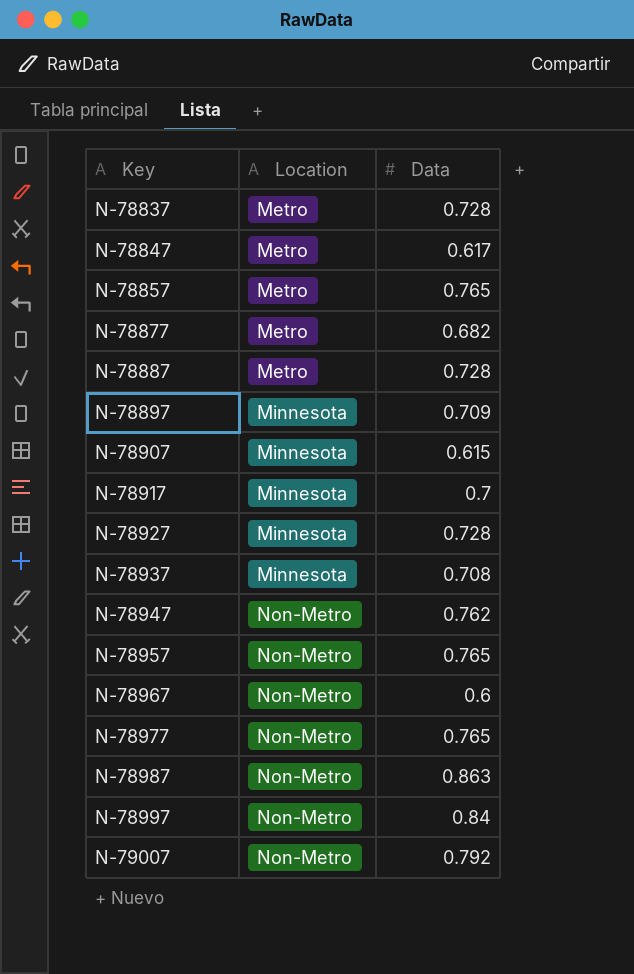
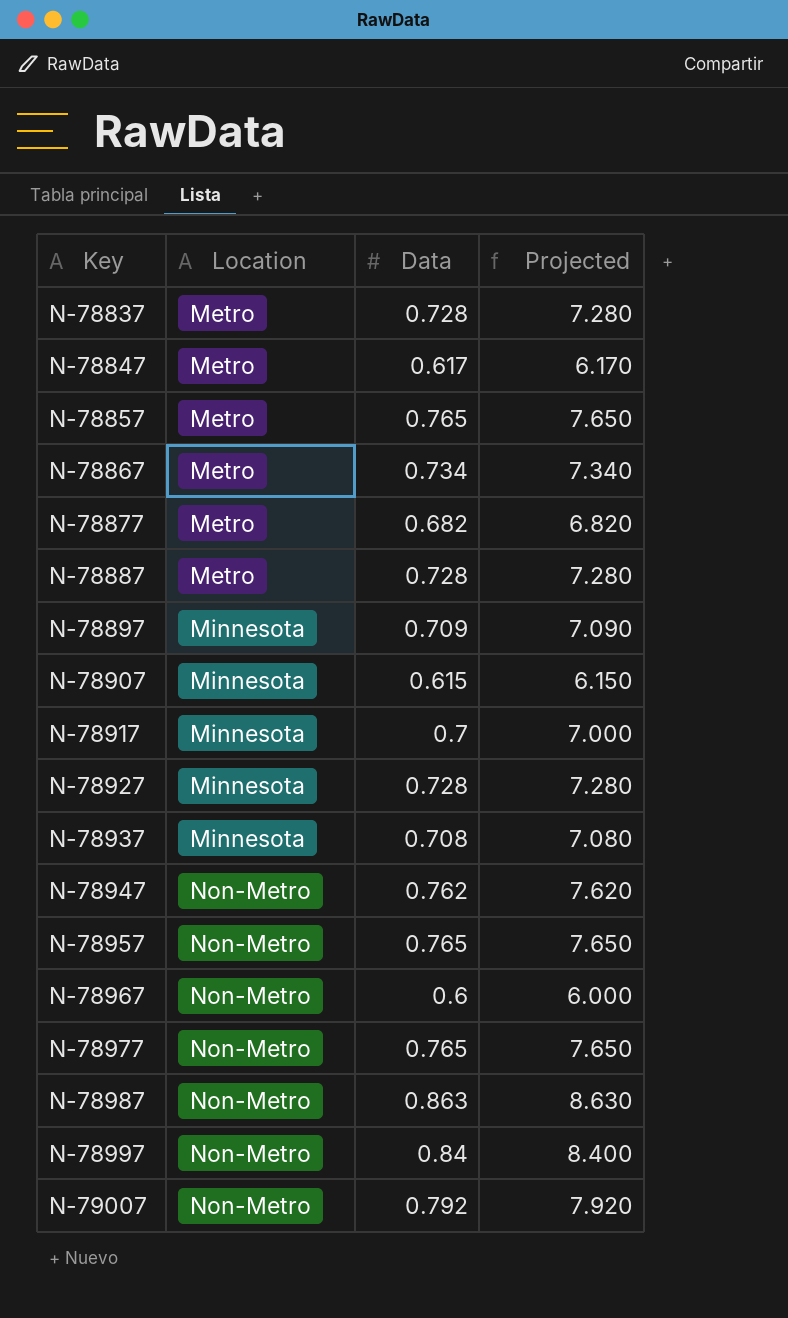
column Projected | formula: none -> [Data] * 10
row N-78867: none -> Metro | 0.734 | 7.340

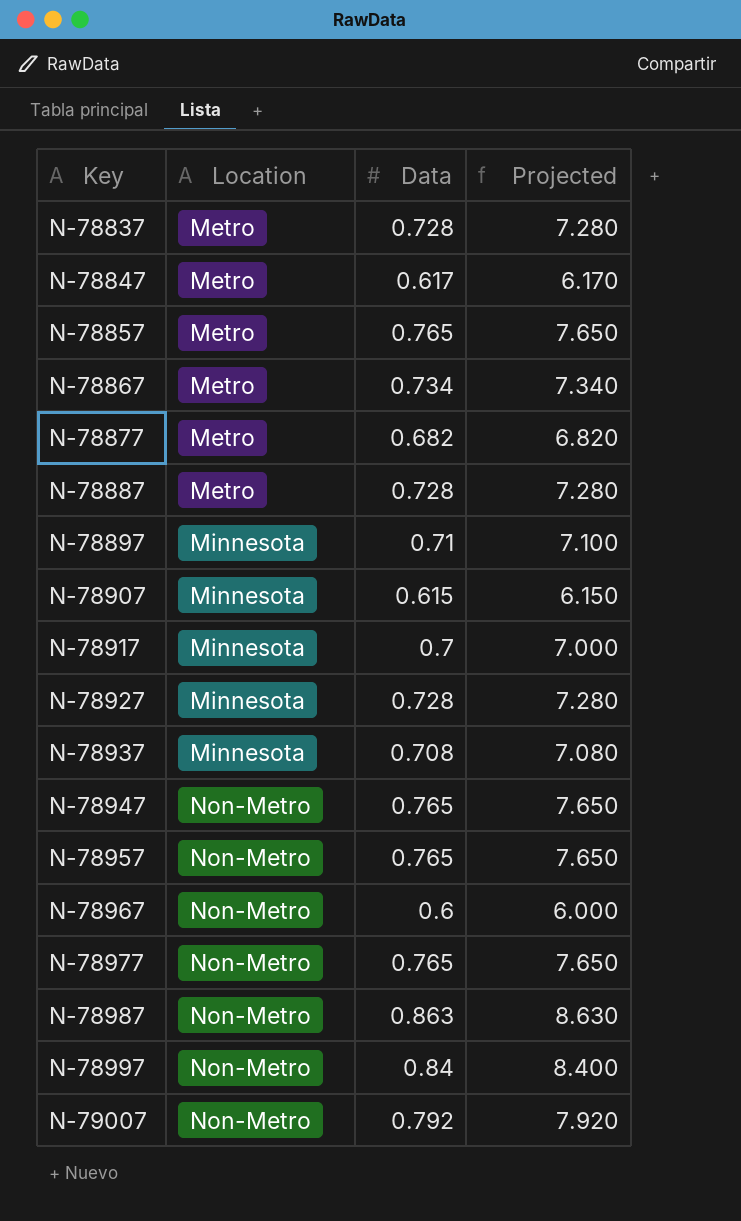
N-78897 | Data: 0.709 -> 0.71
N-78897 | Projected: 7.090 -> 7.100
N-78947 | Data: 0.762 -> 0.765
N-78947 | Projected: 7.620 -> 7.650

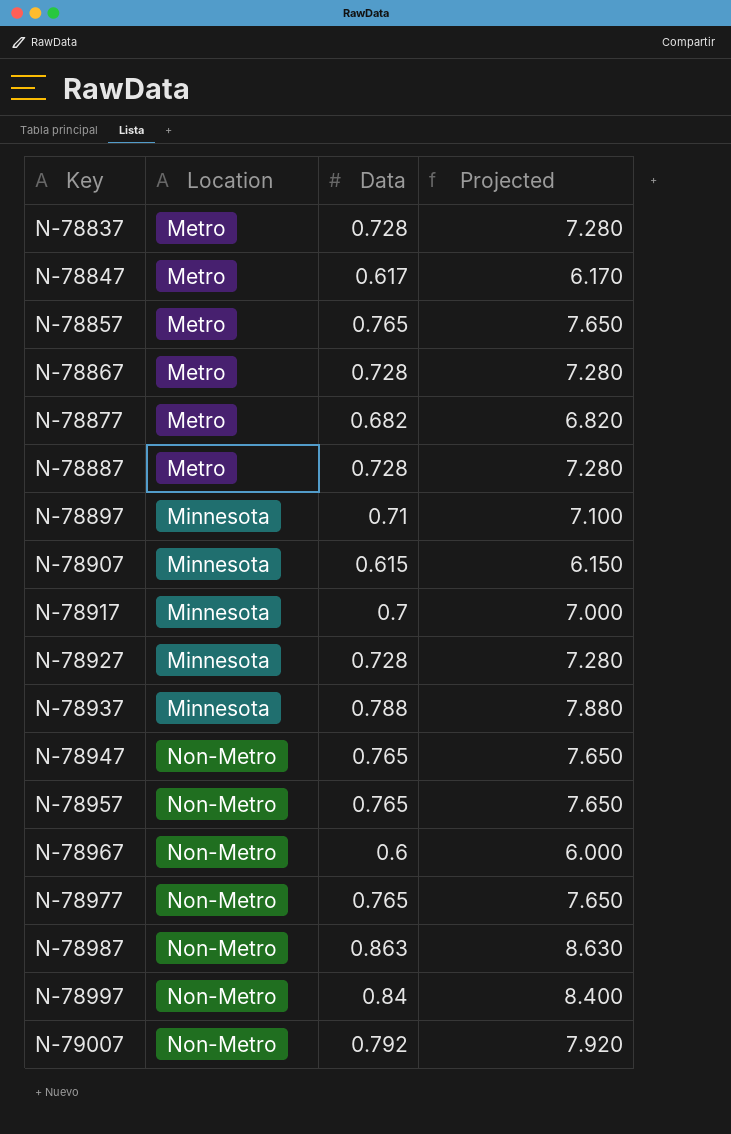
N-78867 | Data: 0.734 -> 0.728
N-78867 | Projected: 7.340 -> 7.280
N-78937 | Data: 0.708 -> 0.788
N-78937 | Projected: 7.080 -> 7.880

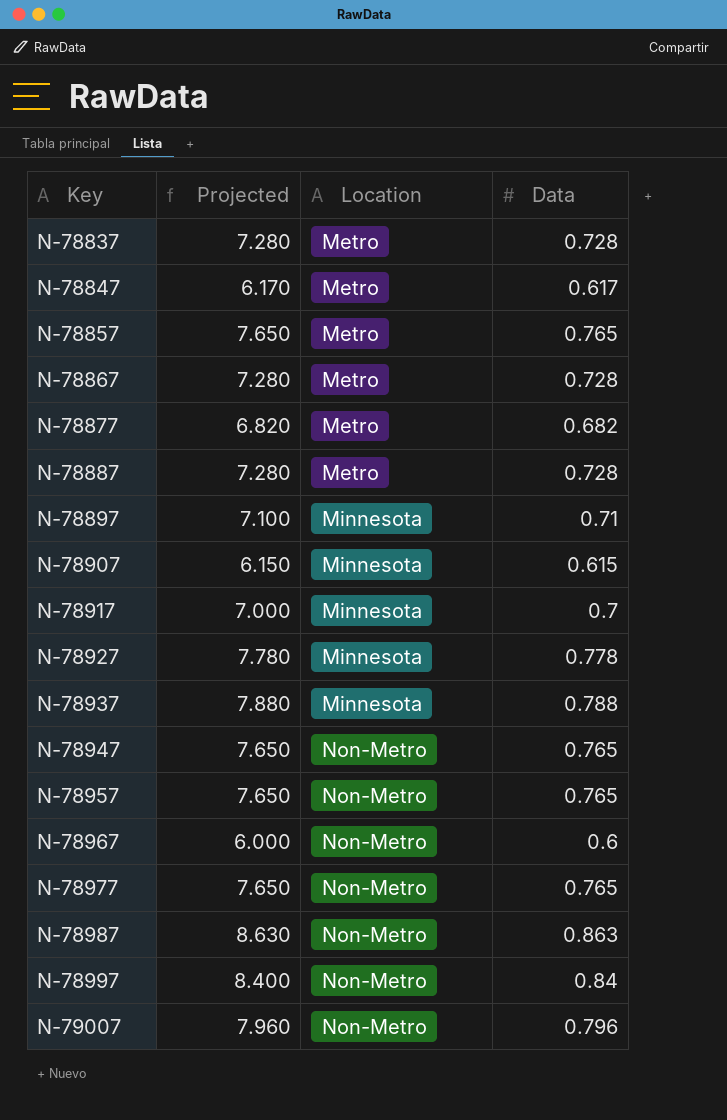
column Projected | position: 4 -> 2
N-78927 | Projected: 7.280 -> 7.780
N-78927 | Data: 0.728 -> 0.778
N-79007 | Projected: 7.920 -> 7.960
N-79007 | Data: 0.792 -> 0.796

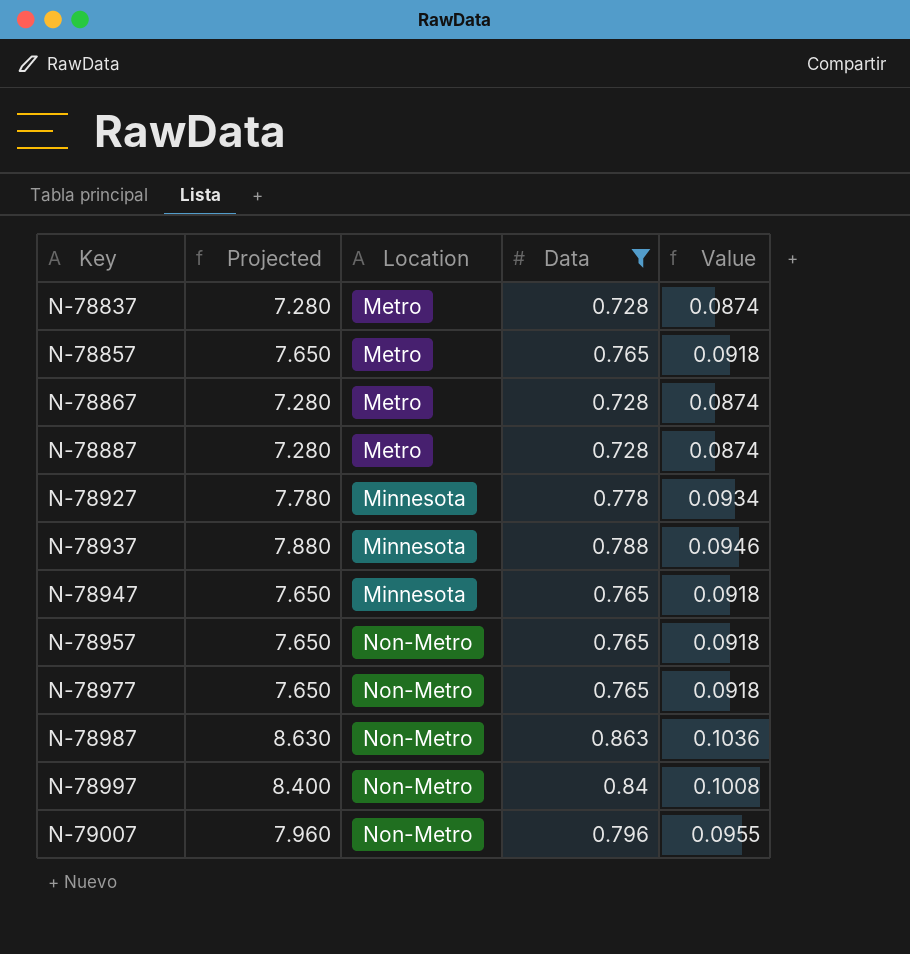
filter: none -> Data >= 0.728
column Value | formula: none -> [Data] * 0.12
N-78947 | Location: Non-Metro -> Minnesota

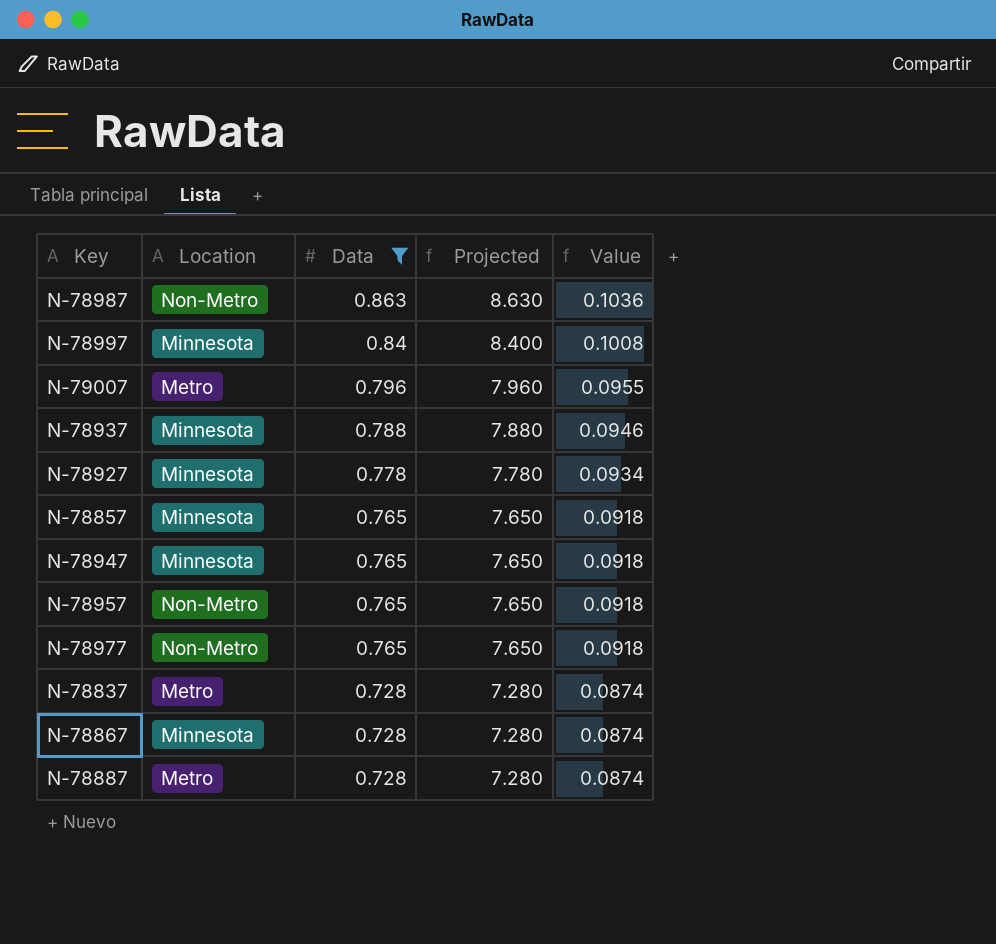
row order: Key ascending -> Data descending
column Projected | position: 2 -> 4
N-78997 | Location: Non-Metro -> Minnesota
N-79007 | Location: Non-Metro -> Metro
N-78857 | Location: Metro -> Minnesota
N-78867 | Location: Metro -> Minnesota

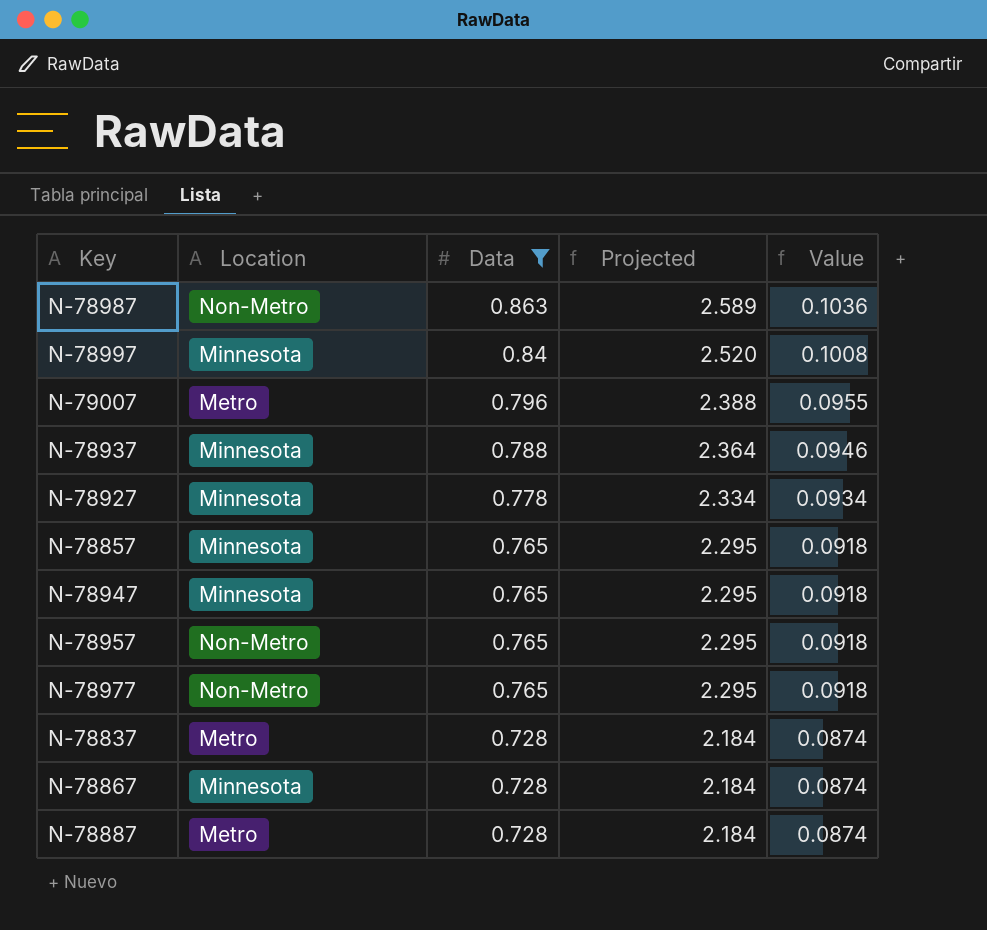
column Projected | formula: [Data] * 10 -> [Data] * 3

